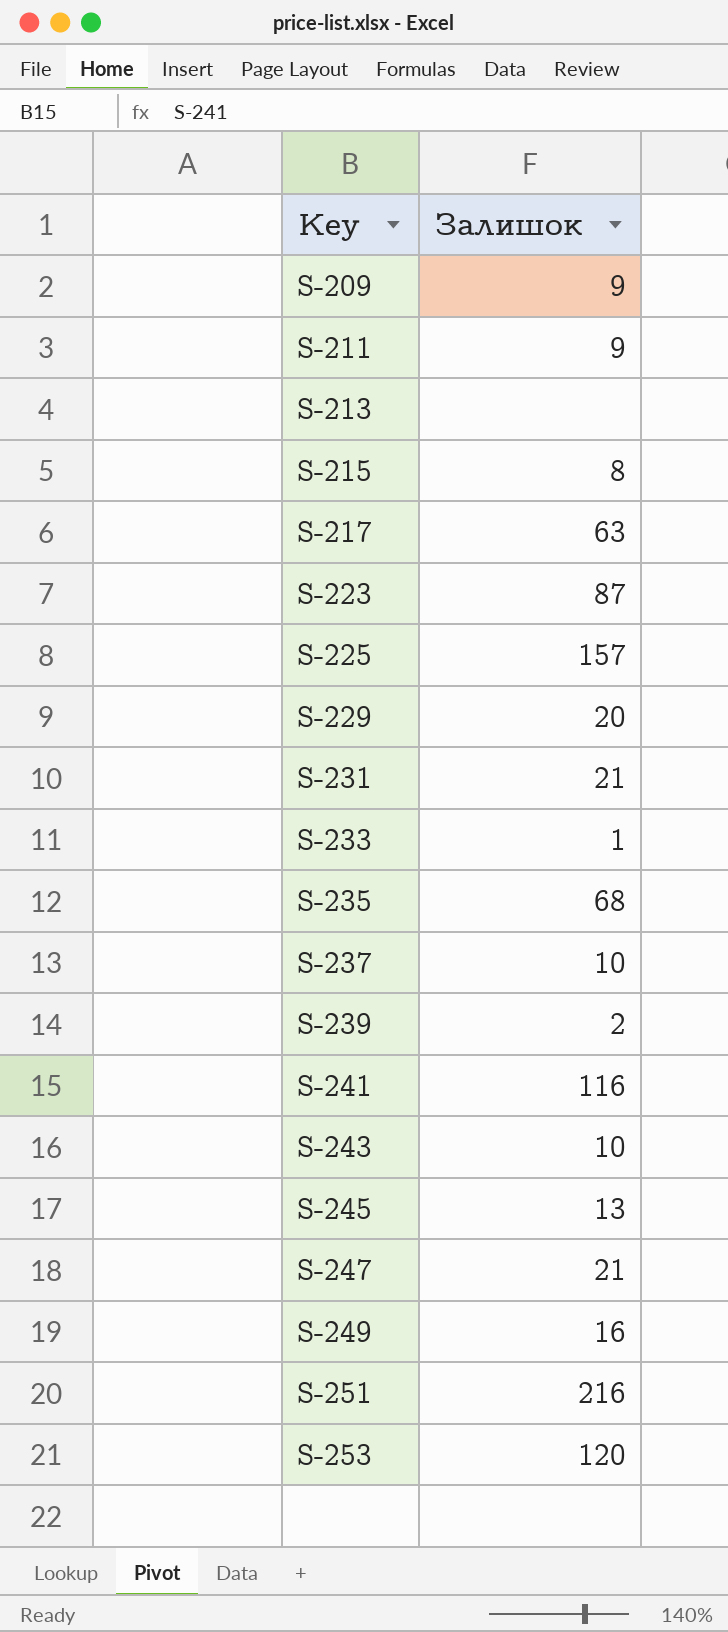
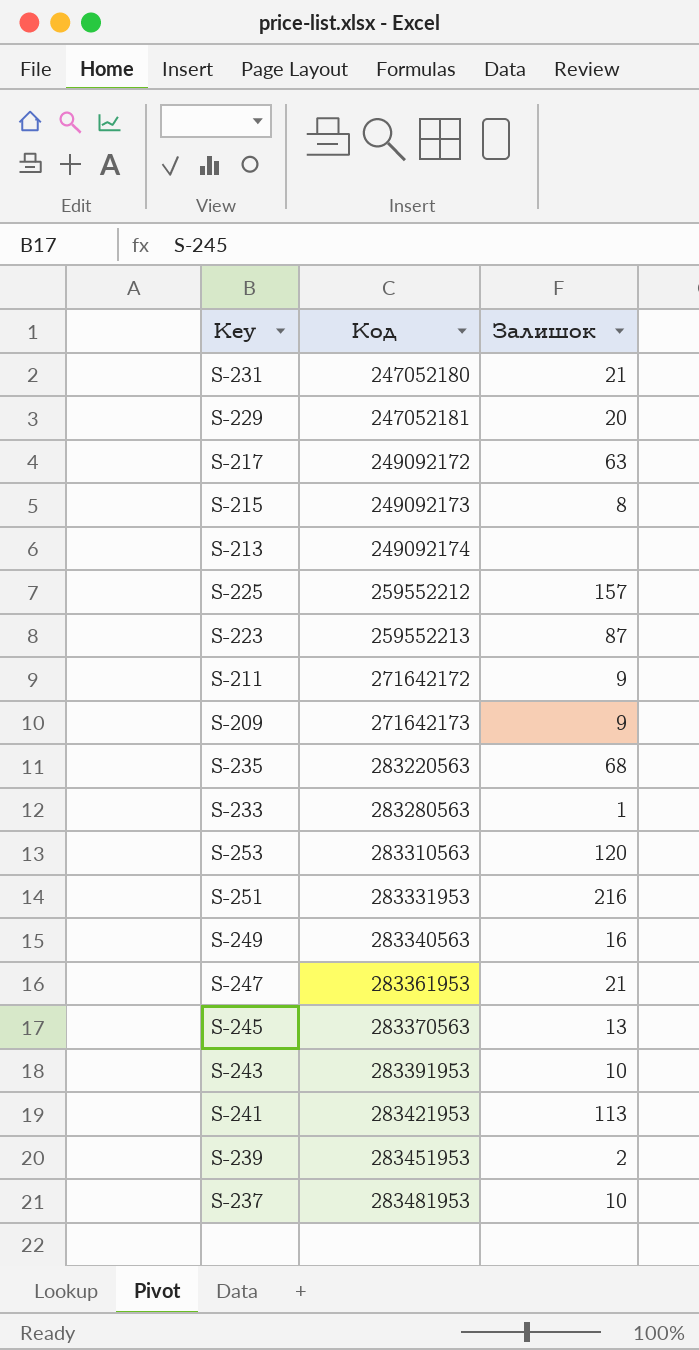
row order: Key ascending -> Код ascending
column Код | position: none -> 2
S-241 | Залишок: 116 -> 113

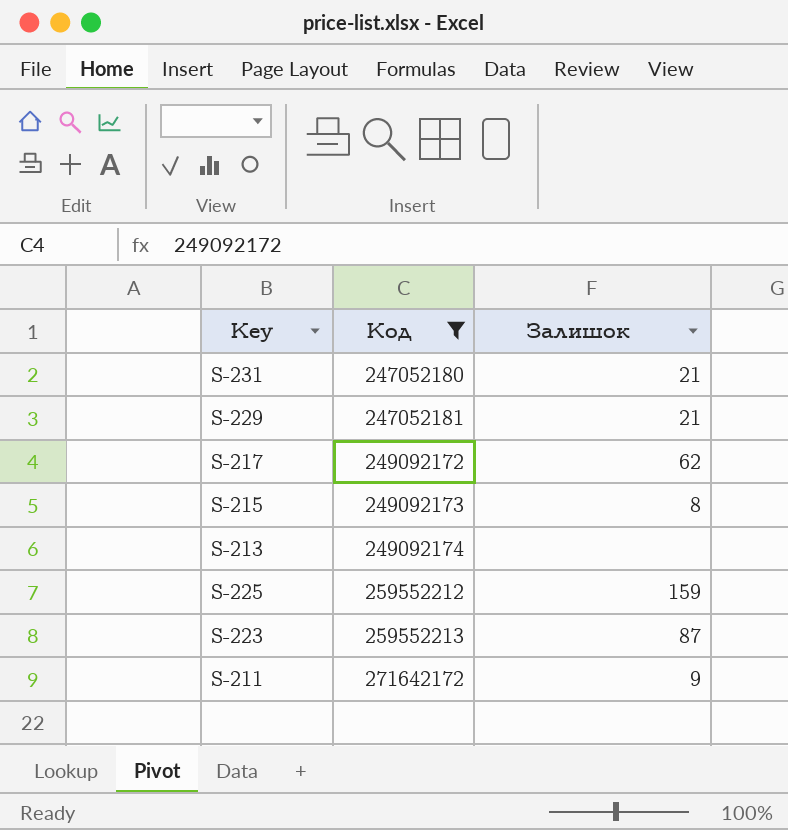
filter: none -> Код <= 271642172
S-229 | Залишок: 20 -> 21
S-217 | Залишок: 63 -> 62
S-225 | Залишок: 157 -> 159

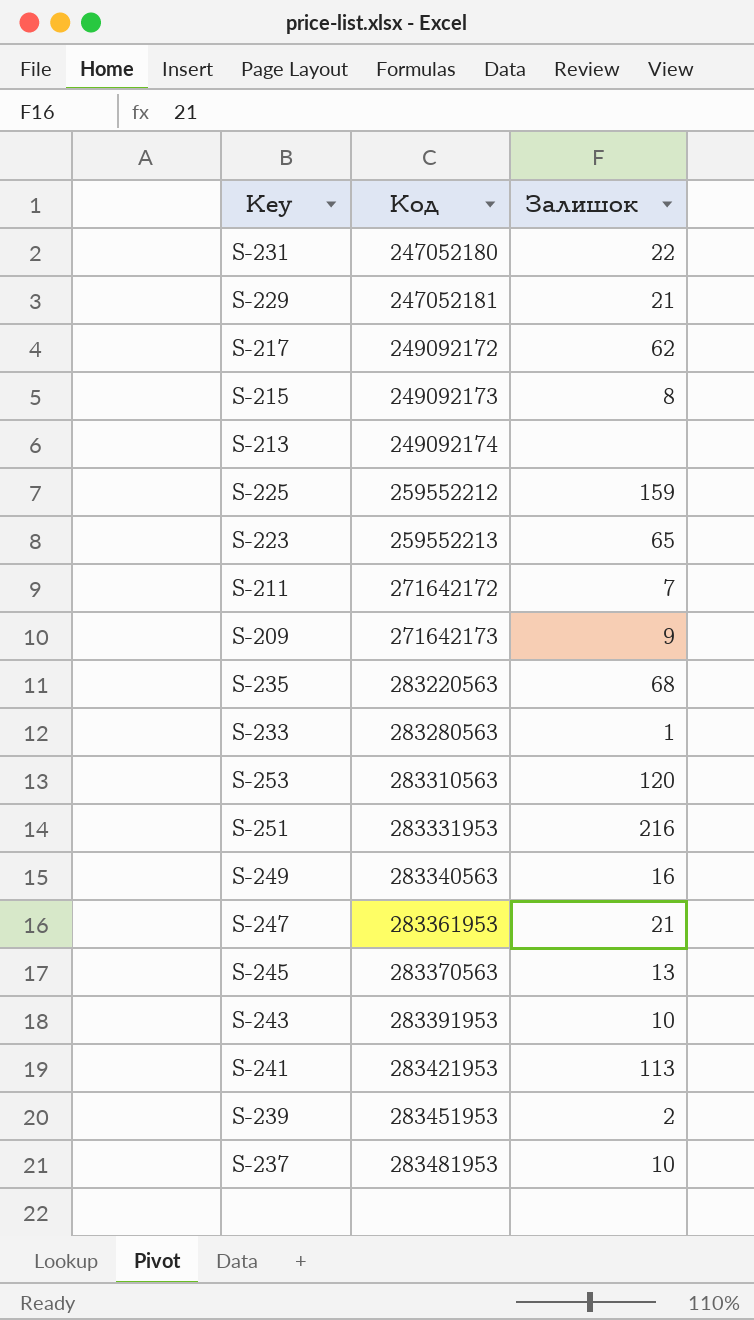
filter: Код <= 271642172 -> none
S-231 | Залишок: 21 -> 22
S-223 | Залишок: 87 -> 65
S-211 | Залишок: 9 -> 7

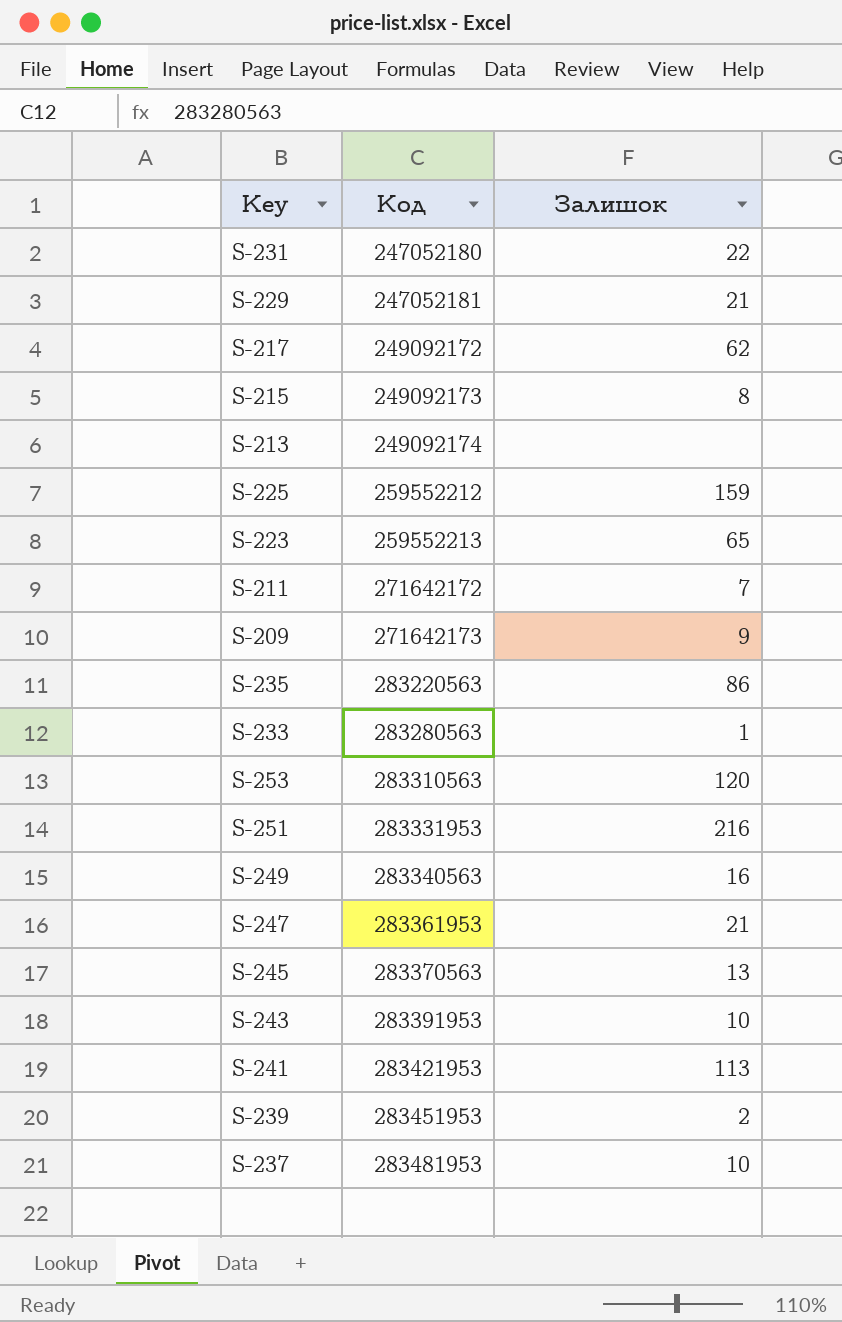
S-235 | Залишок: 68 -> 86

